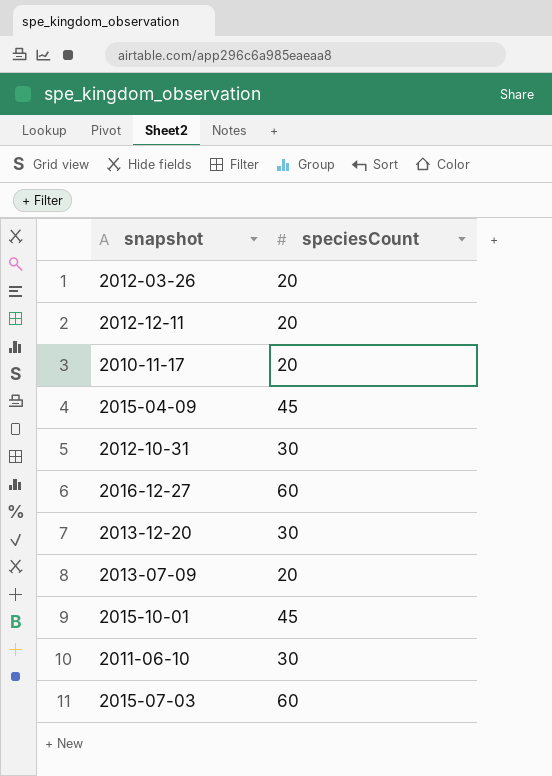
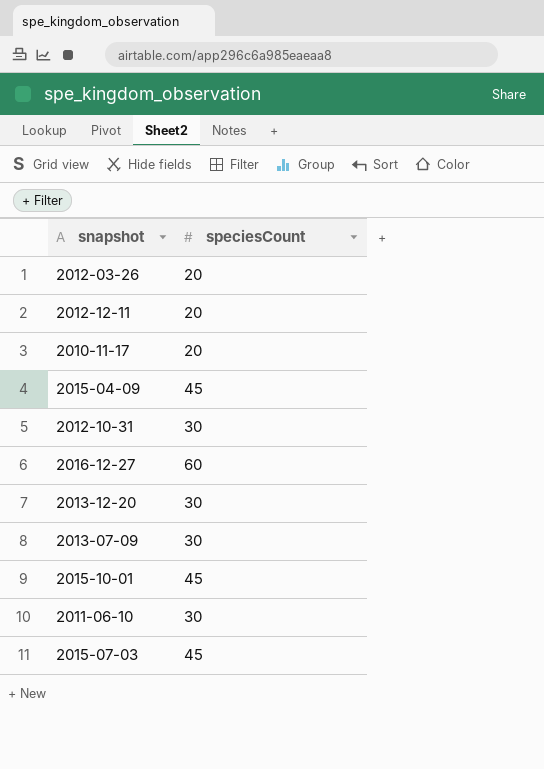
2013-07-09 | speciesCount: 20 -> 30
2015-07-03 | speciesCount: 60 -> 45

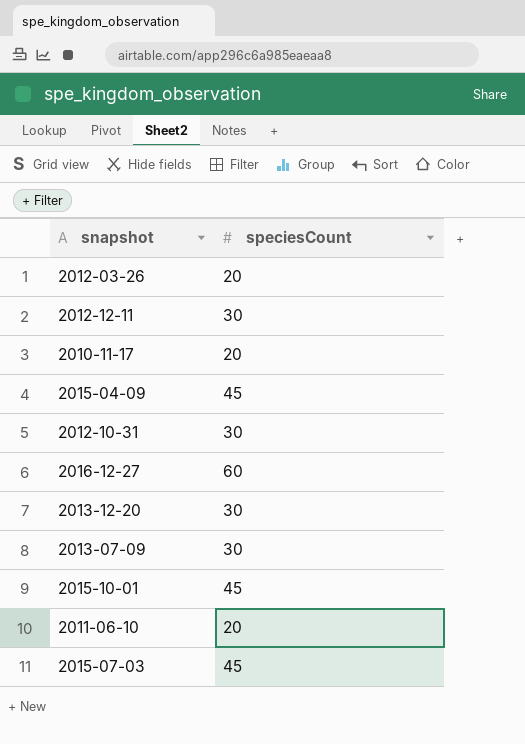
2012-12-11 | speciesCount: 20 -> 30
2011-06-10 | speciesCount: 30 -> 20

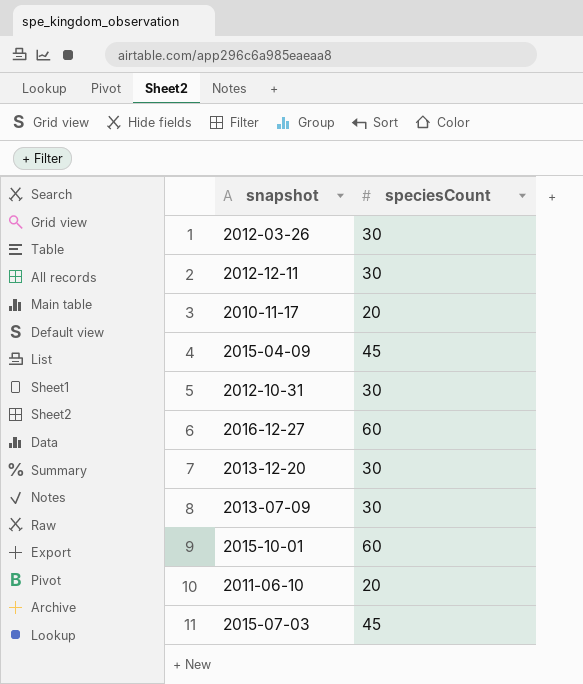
2012-03-26 | speciesCount: 20 -> 30
2015-10-01 | speciesCount: 45 -> 60

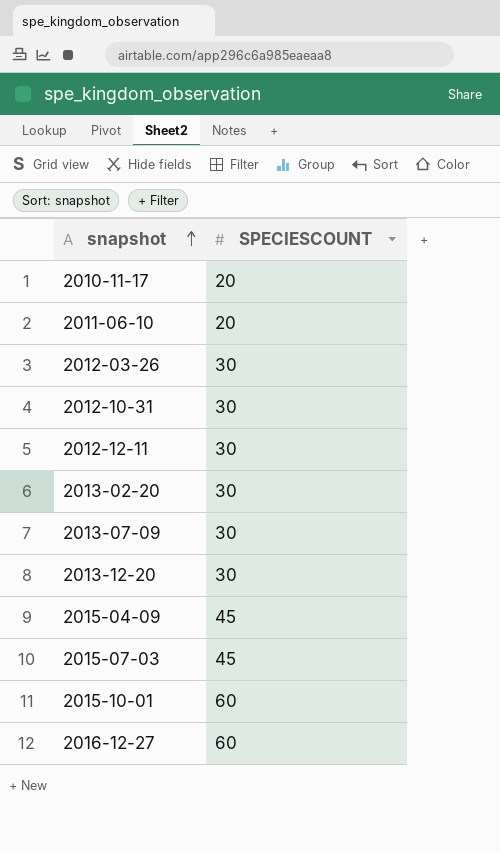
row order: none -> snapshot ascending
column name: speciesCount -> SPECIESCOUNT
row 2013-02-20: none -> 30

